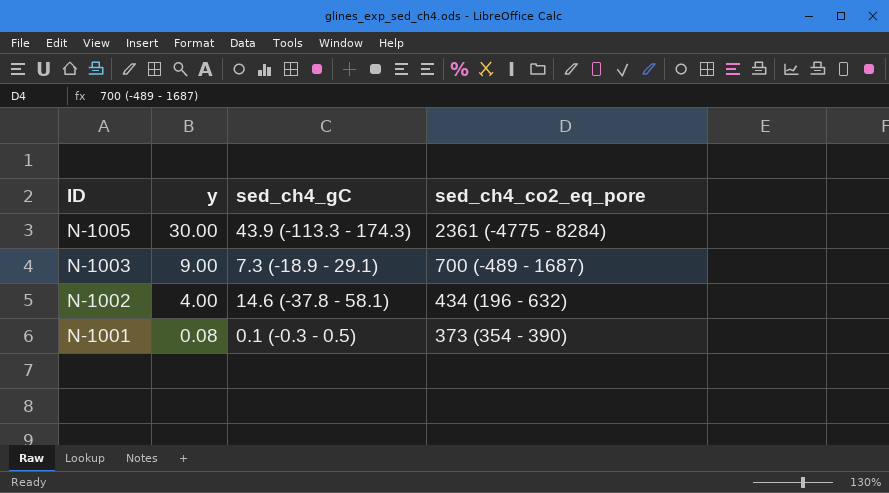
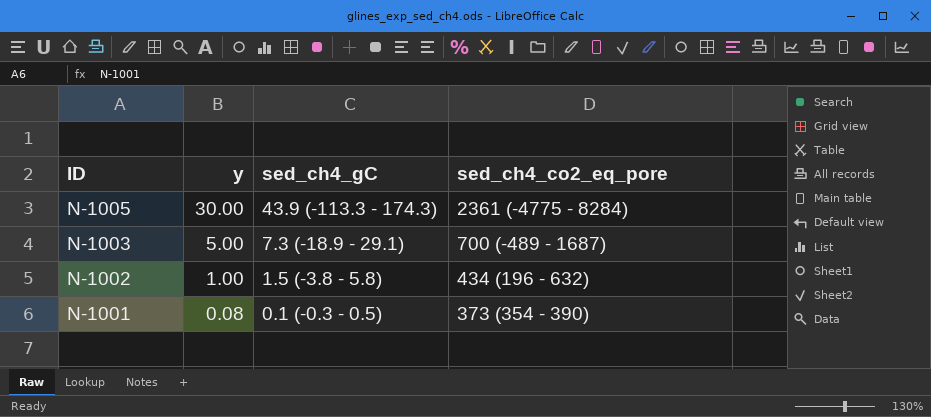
N-1003 | y: 9.00 -> 5.00
N-1002 | y: 4.00 -> 1.00
N-1002 | sed_ch4_gC: 14.6 (-37.8 - 58.1) -> 1.5 (-3.8 - 5.8)

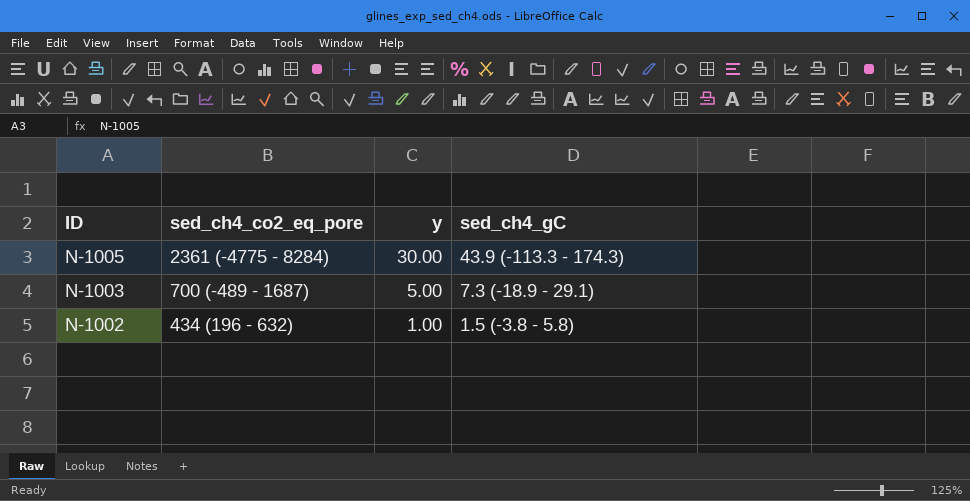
column sed_ch4_co2_eq_pore | position: 4 -> 2
row N-1001: 0.08 | 0.1 (-0.3 - 0.5) | 373 (354 - 390) -> none

